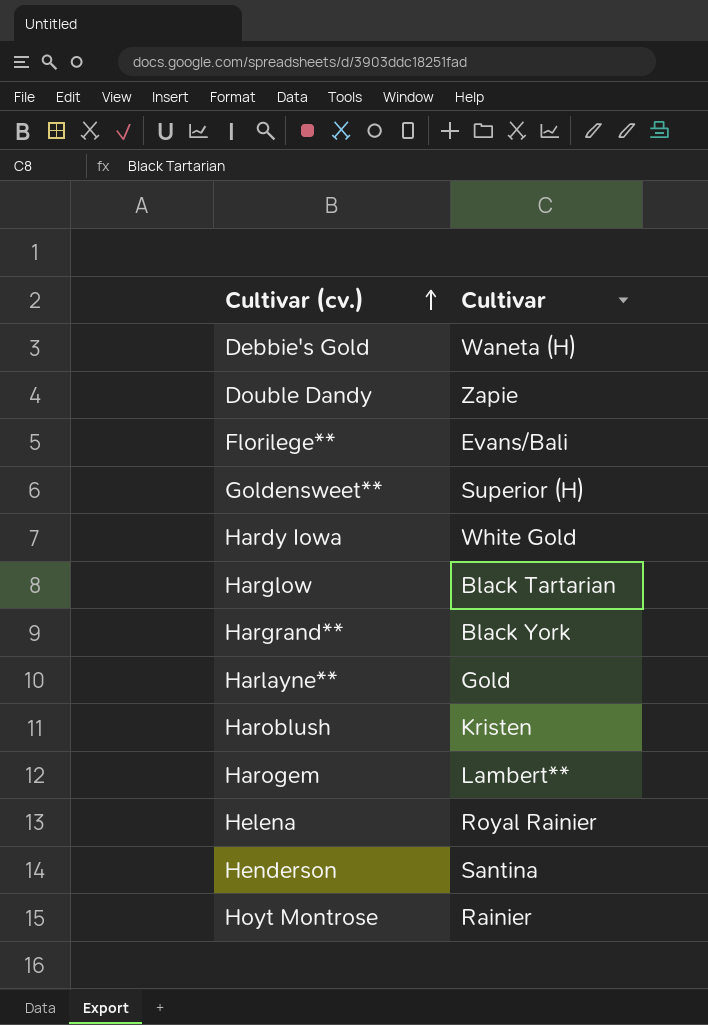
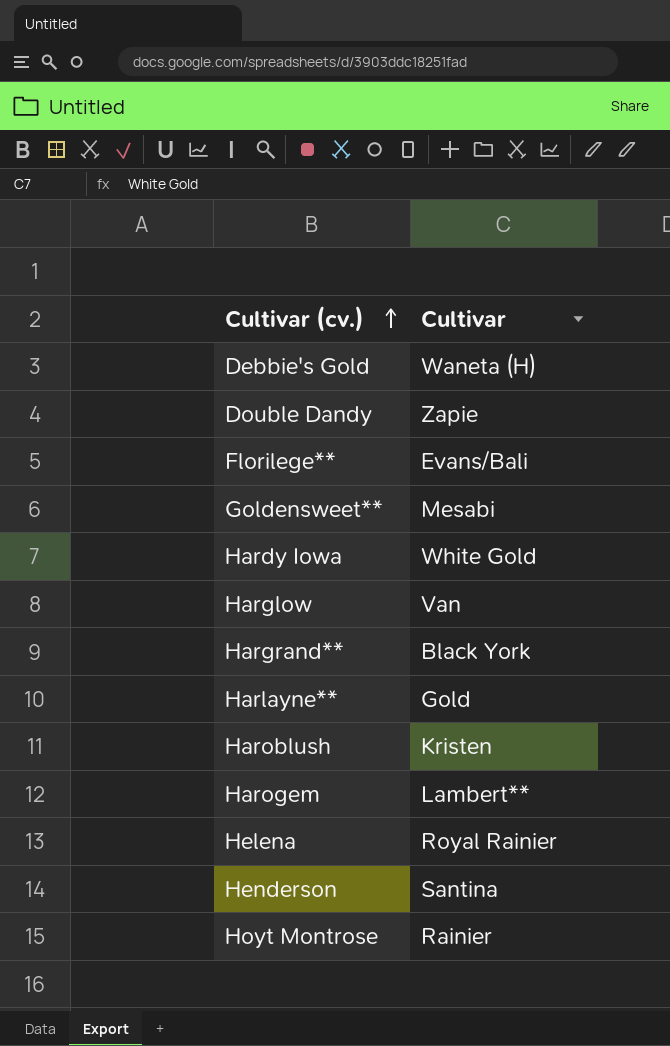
Goldensweet** | Cultivar: Superior (H) -> Mesabi
Harglow | Cultivar: Black Tartarian -> Van

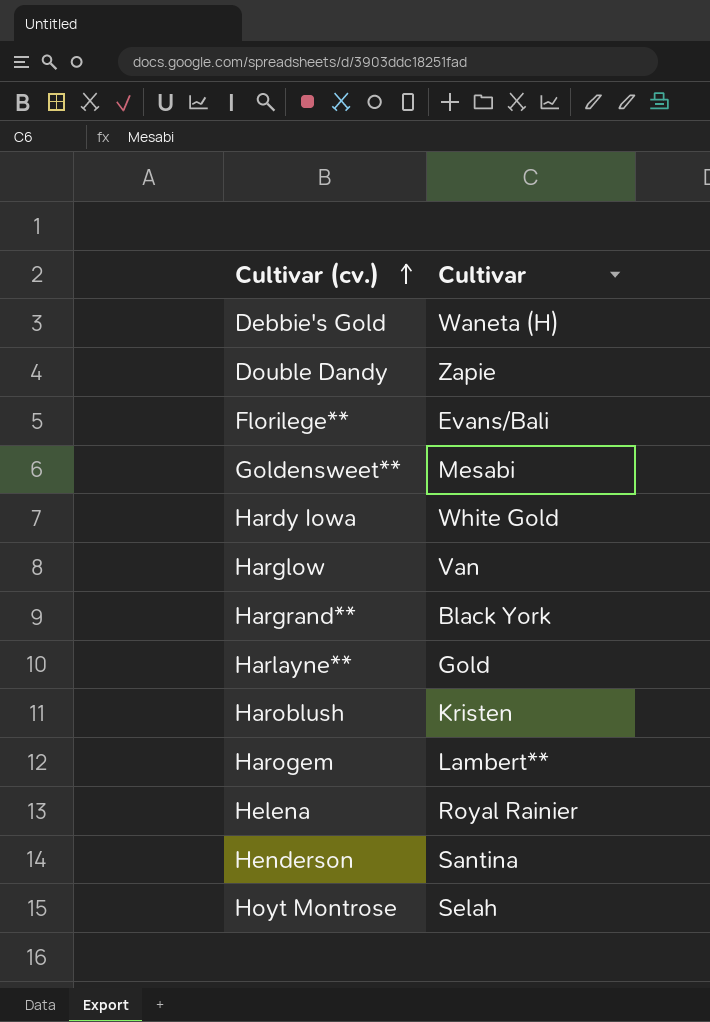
Hoyt Montrose | Cultivar: Rainier -> Selah

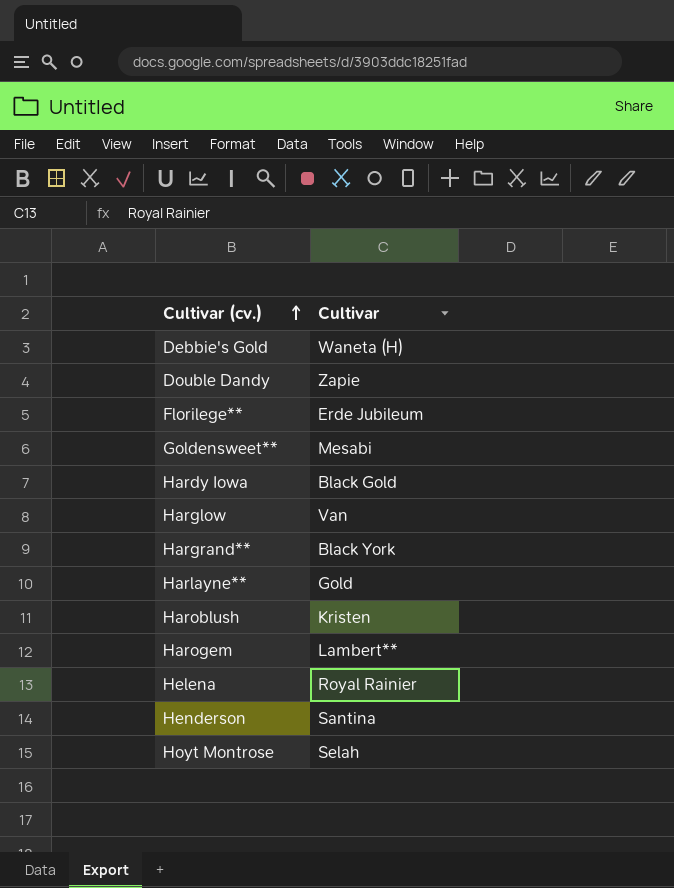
Florilege** | Cultivar: Evans/Bali -> Erde Jubileum
Hardy Iowa | Cultivar: White Gold -> Black Gold

